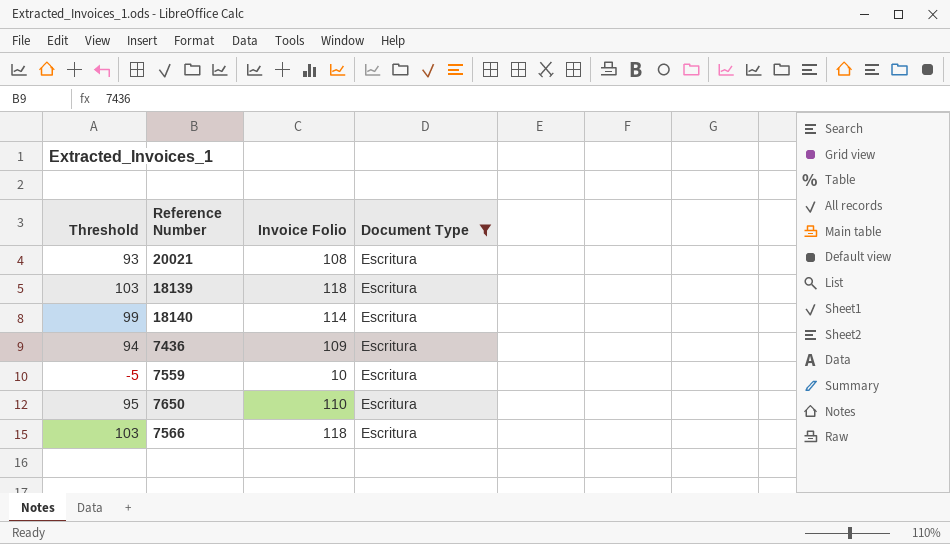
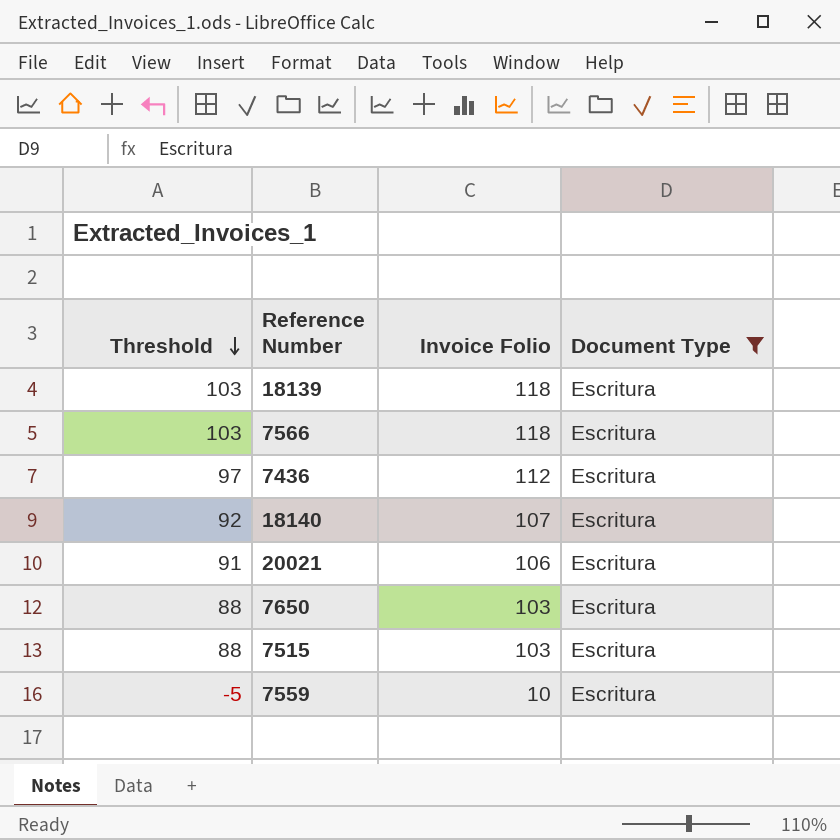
row order: none -> Threshold descending
7436 | Threshold: 94 -> 97
7436 | Invoice Folio: 109 -> 112
18140 | Threshold: 99 -> 92
18140 | Invoice Folio: 114 -> 107
20021 | Threshold: 93 -> 91
20021 | Invoice Folio: 108 -> 106
7650 | Threshold: 95 -> 88
7650 | Invoice Folio: 110 -> 103
row 7515: none -> 88 | 103 | Escritura

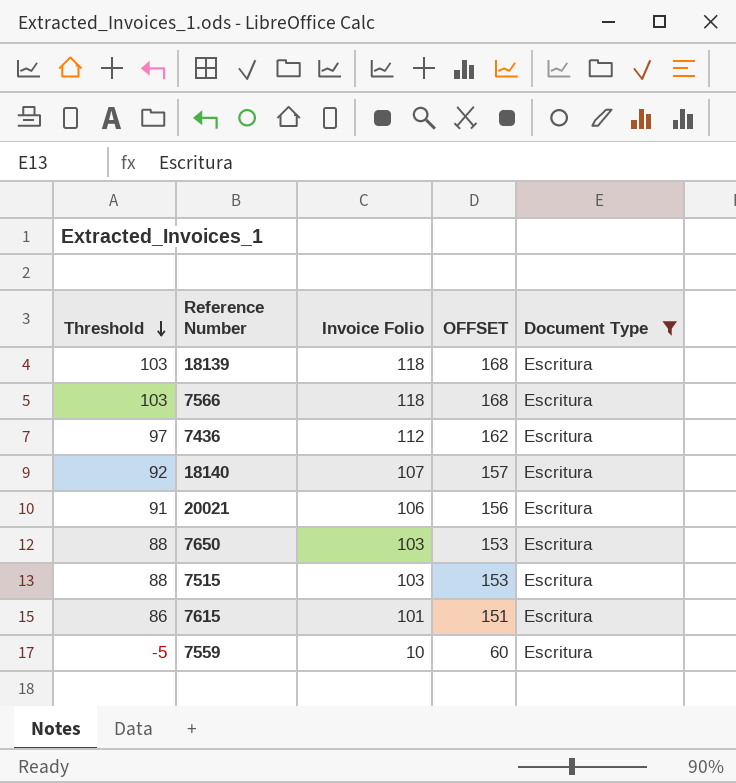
column OFFSET | formula: none -> [Invoice Folio] + 50
row 7615: none -> 86 | 101 | 151 | Escritura

